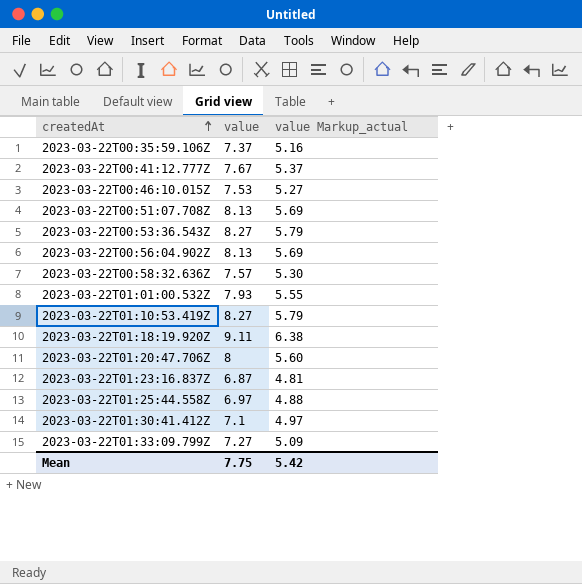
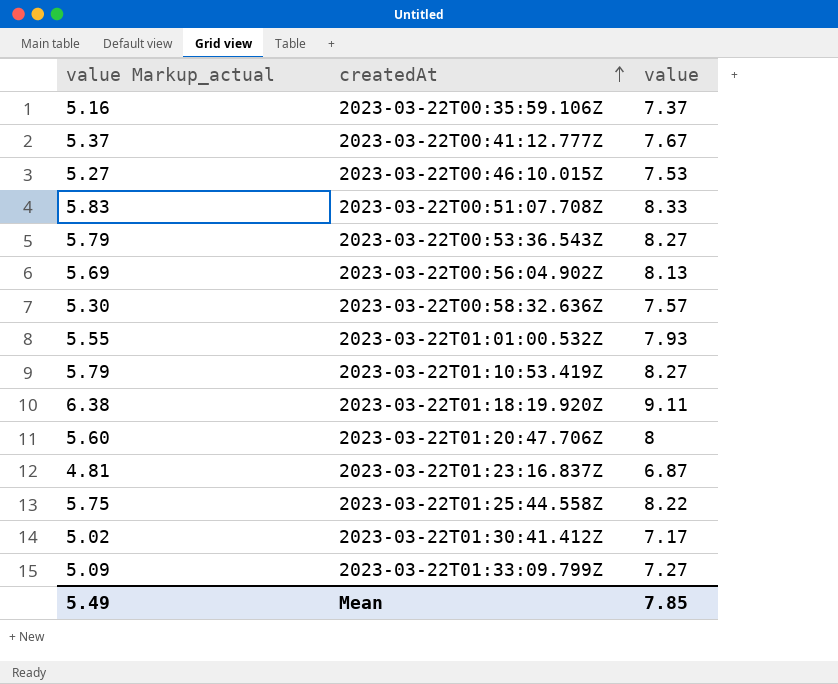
column value Markup_actual | position: 3 -> 1
2023-03-22T00:51:07.708Z | value Markup_actual: 5.69 -> 5.83
2023-03-22T00:51:07.708Z | value: 8.13 -> 8.33
2023-03-22T01:25:44.558Z | value Markup_actual: 4.88 -> 5.75
2023-03-22T01:25:44.558Z | value: 6.97 -> 8.22
2023-03-22T01:30:41.412Z | value Markup_actual: 4.97 -> 5.02
2023-03-22T01:30:41.412Z | value: 7.1 -> 7.17
Mean | value Markup_actual: 5.42 -> 5.49
Mean | value: 7.75 -> 7.85

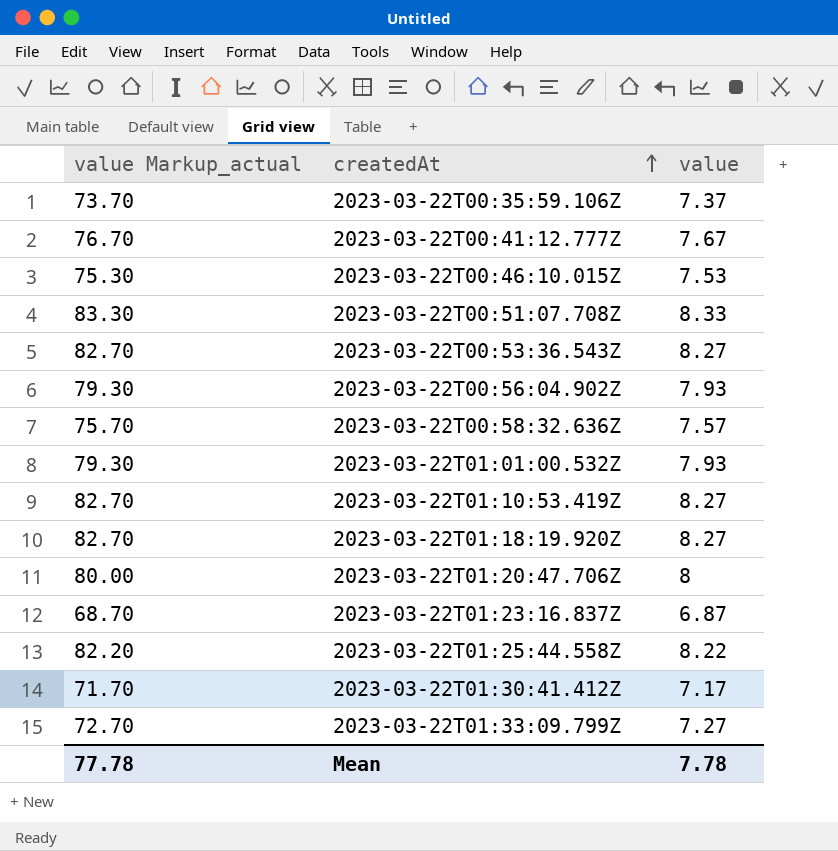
column value Markup_actual | formula: [value] * 0.7 -> [value] * 10
2023-03-22T00:56:04.902Z | value: 8.13 -> 7.93
2023-03-22T01:18:19.920Z | value: 9.11 -> 8.27
Mean | value Markup_actual: 5.49 -> 77.78
Mean | value: 7.85 -> 7.78

